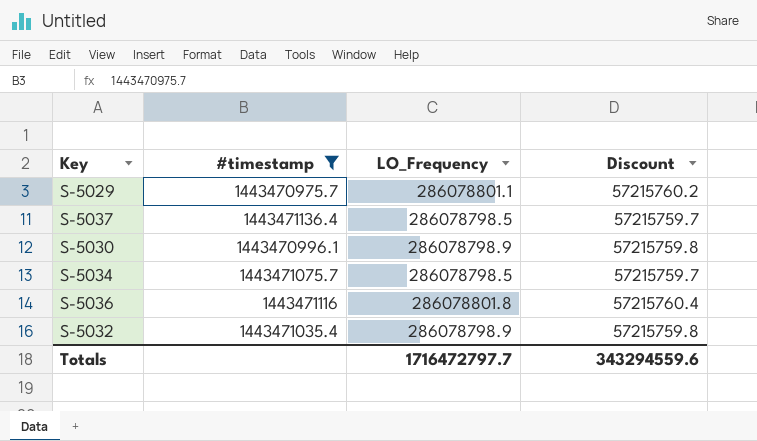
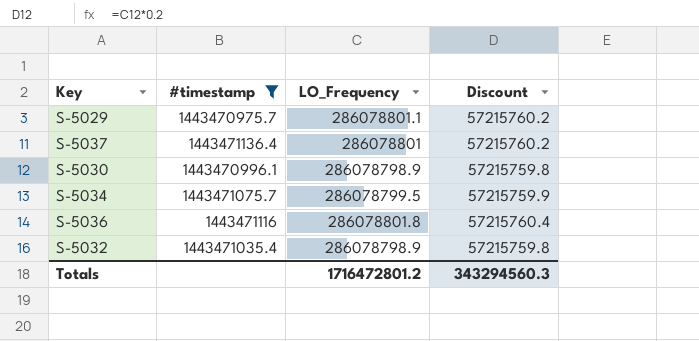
S-5037 | LO_Frequency: 286078798.5 -> 286078801
S-5037 | Discount: 57215759.7 -> 57215760.2
S-5034 | LO_Frequency: 286078798.5 -> 286078799.5
S-5034 | Discount: 57215759.7 -> 57215759.9
Totals | LO_Frequency: 1716472797.7 -> 1716472801.2
Totals | Discount: 343294559.6 -> 343294560.3

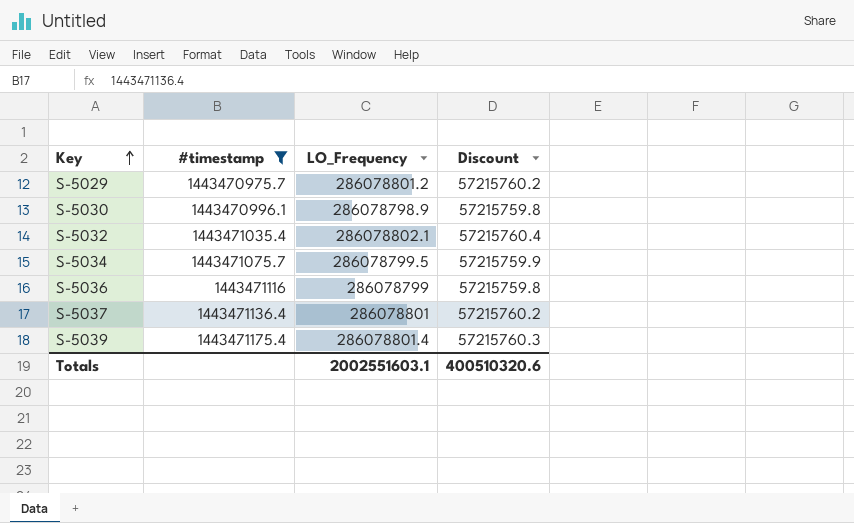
row order: none -> Key ascending
S-5029 | LO_Frequency: 286078801.1 -> 286078801.2
S-5032 | LO_Frequency: 286078798.9 -> 286078802.1
S-5032 | Discount: 57215759.8 -> 57215760.4
S-5036 | LO_Frequency: 286078801.8 -> 286078799
S-5036 | Discount: 57215760.4 -> 57215759.8
row S-5039: none -> 1443471175.4 | 286078801.4 | 57215760.3
Totals | LO_Frequency: 1716472801.2 -> 2002551603.1
Totals | Discount: 343294560.3 -> 400510320.6

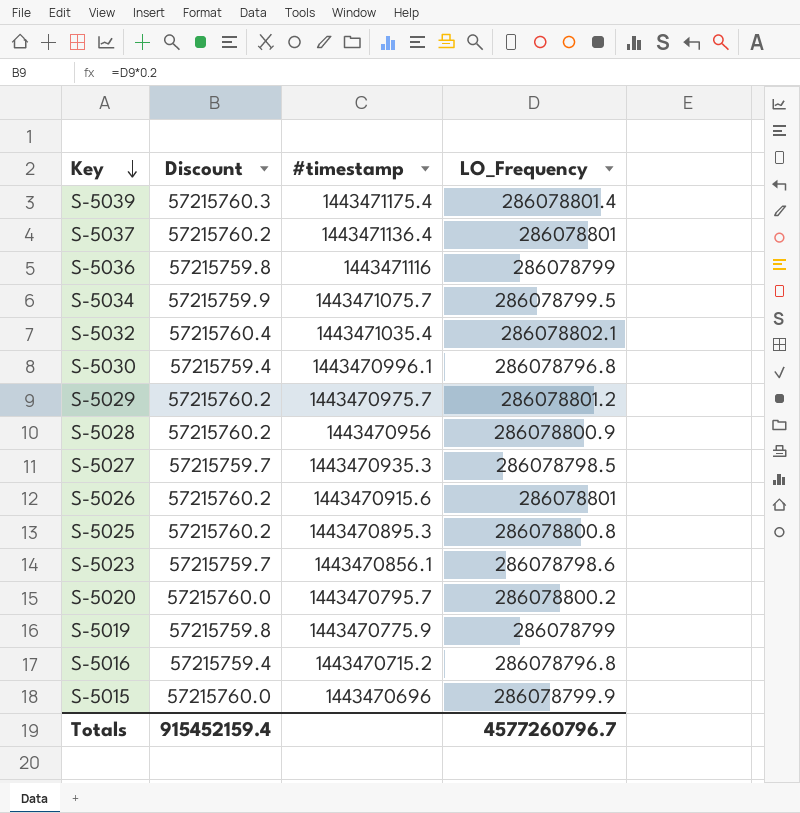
filter: #timestamp >= 1443470975.7 -> none
row order: Key ascending -> Key descending
column Discount | position: 4 -> 2
S-5030 | Discount: 57215759.8 -> 57215759.4
S-5030 | LO_Frequency: 286078798.9 -> 286078796.8
Totals | Discount: 400510320.6 -> 915452159.4
Totals | LO_Frequency: 2002551603.1 -> 4577260796.7

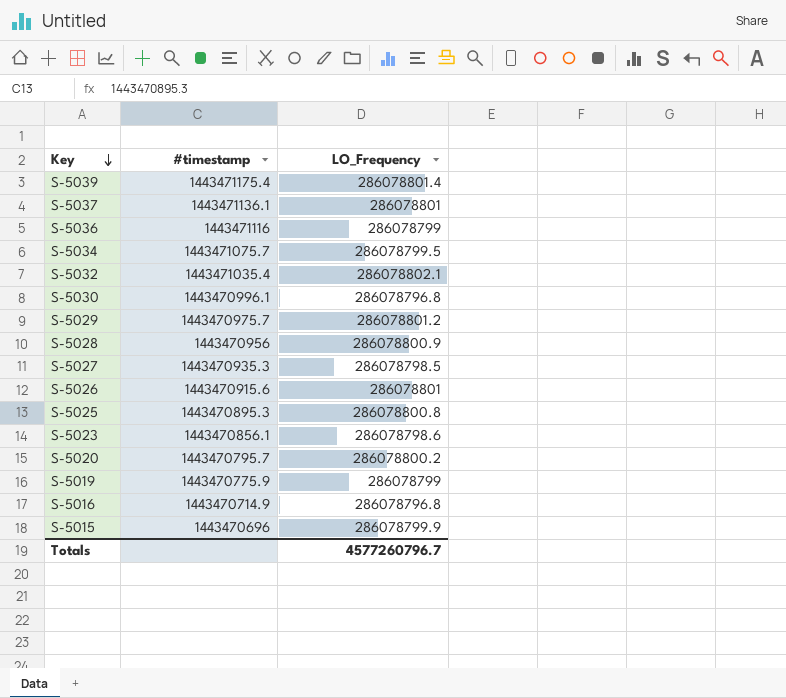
column Discount | formula: [LO_Frequency] * 0.2 -> none
S-5037 | #timestamp: 1443471136.4 -> 1443471136.1
S-5016 | #timestamp: 1443470715.2 -> 1443470714.9

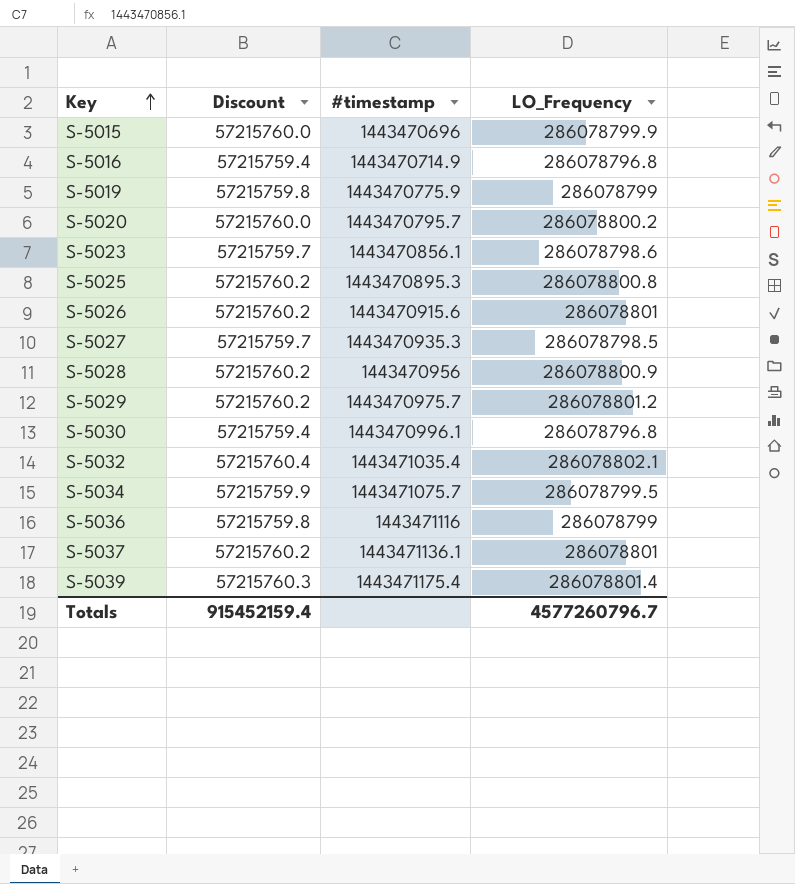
row order: Key descending -> Key ascending
column Discount | formula: none -> [LO_Frequency] * 0.2

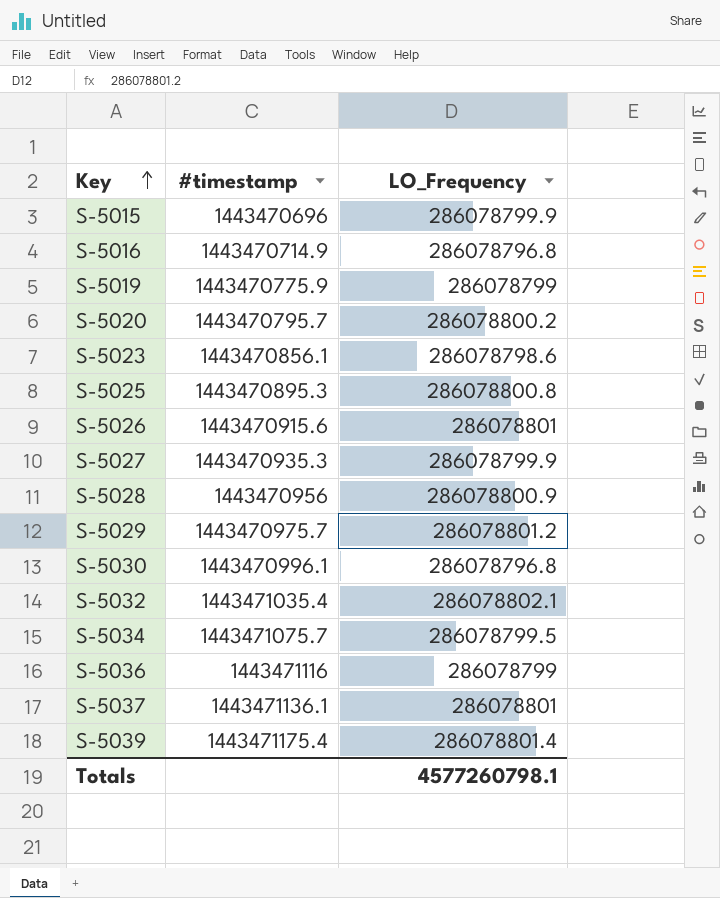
column Discount | formula: [LO_Frequency] * 0.2 -> none
S-5027 | LO_Frequency: 286078798.5 -> 286078799.9
Totals | LO_Frequency: 4577260796.7 -> 4577260798.1

